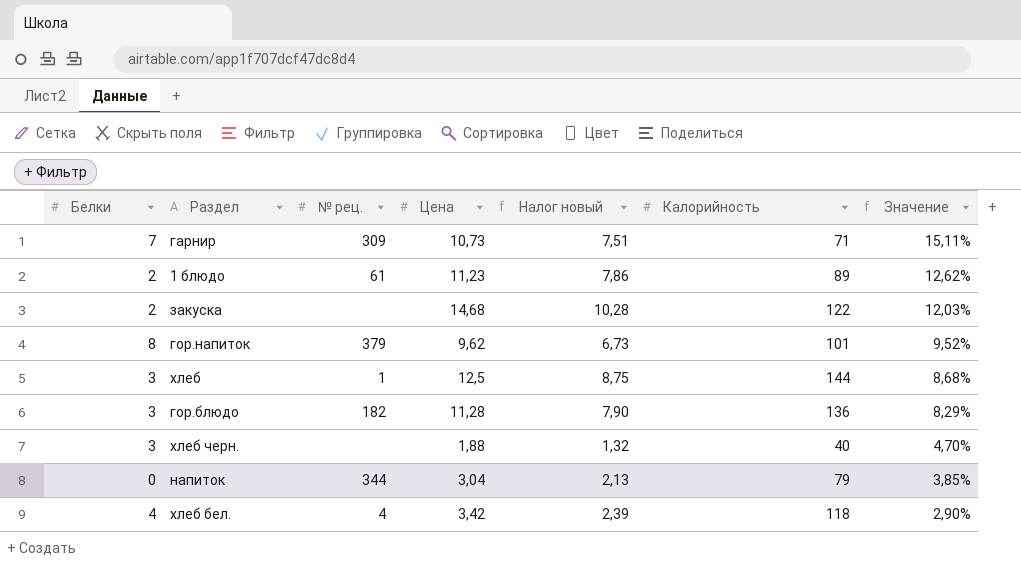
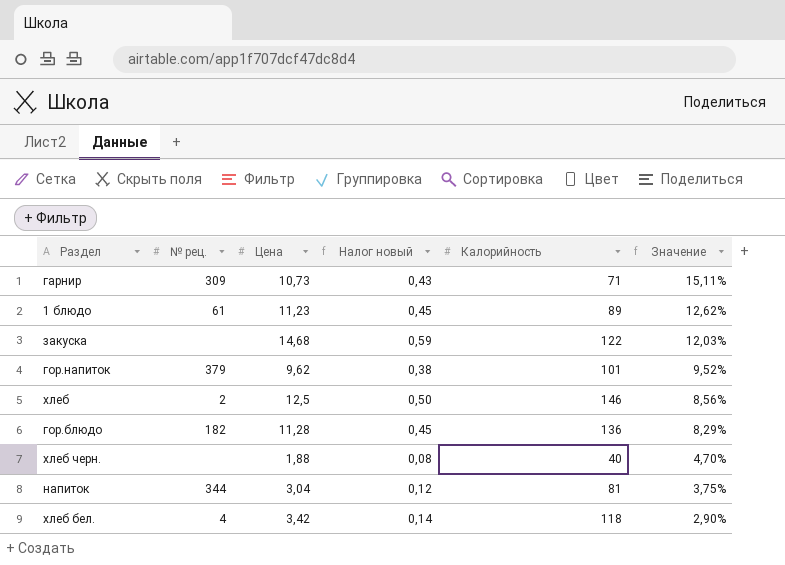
column Белки | position: 1 -> none
column Налог новый | formula: [Цена] * 0,7 -> [Цена] * 0,04
хлеб | № рец.: 1 -> 2
хлеб | Калорийность: 144 -> 146
хлеб | Значение: 8,68% -> 8,56%
напиток | Калорийность: 79 -> 81
напиток | Значение: 3,85% -> 3,75%

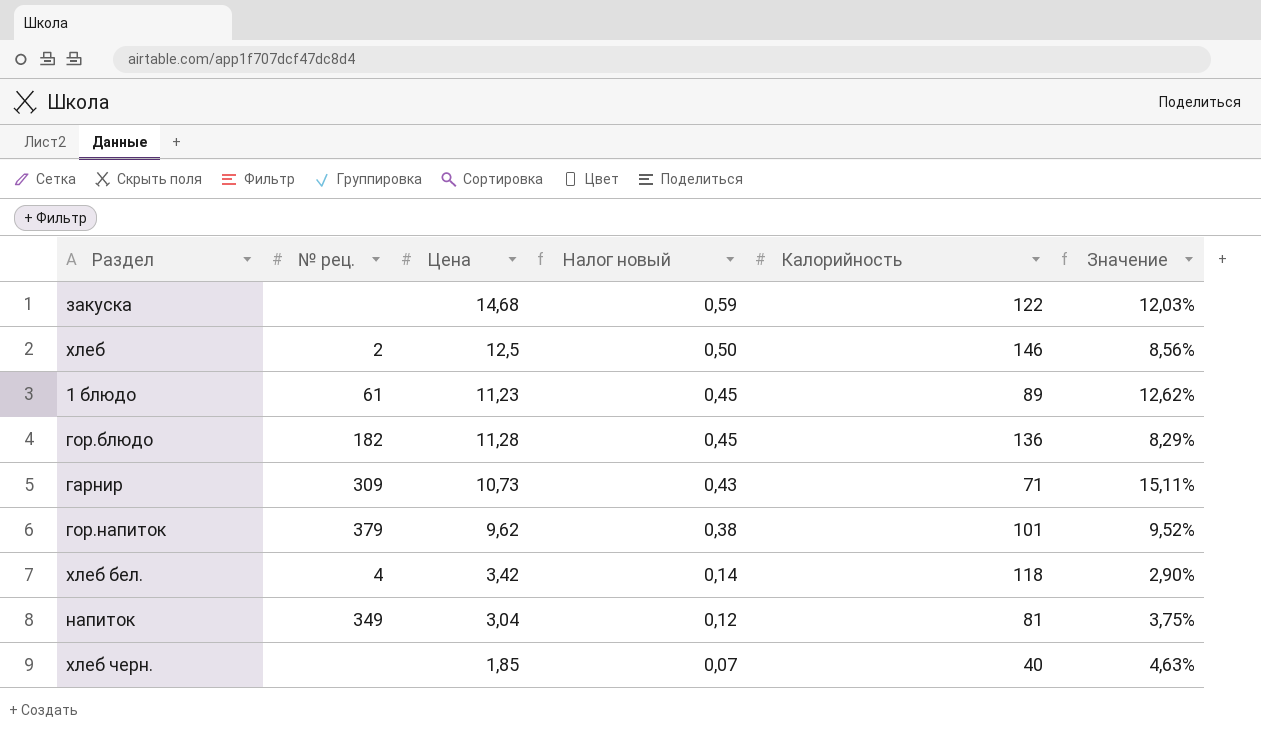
row order: Значение descending -> Налог новый descending
напиток | № рец.: 344 -> 349
хлеб черн. | Цена: 1,88 -> 1,85
хлеб черн. | Налог новый: 0,08 -> 0,07
хлеб черн. | Значение: 4,70% -> 4,63%

